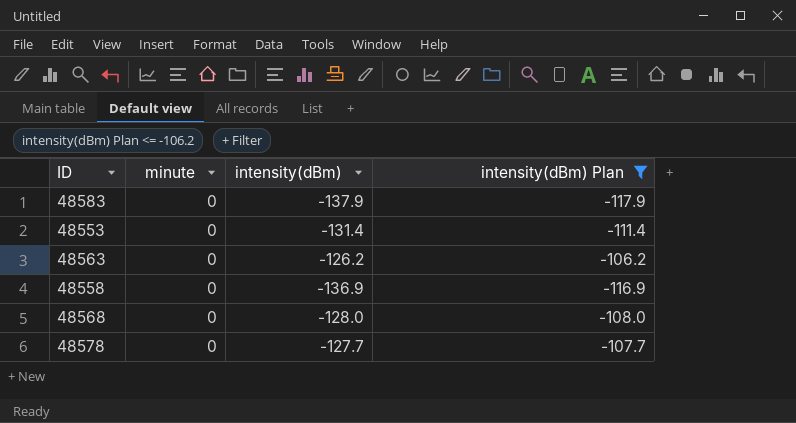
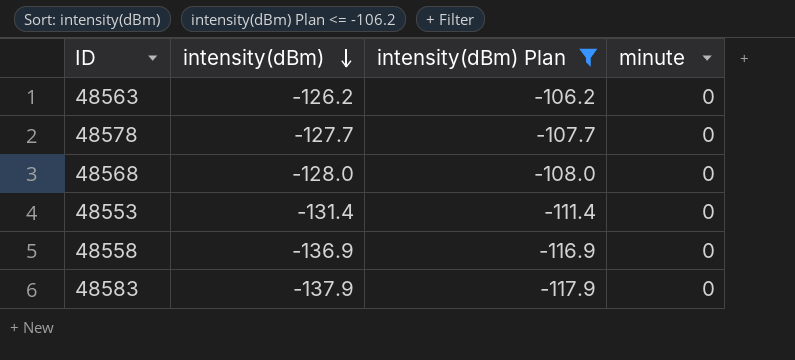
row order: none -> intensity(dBm) descending
column minute | position: 2 -> 4

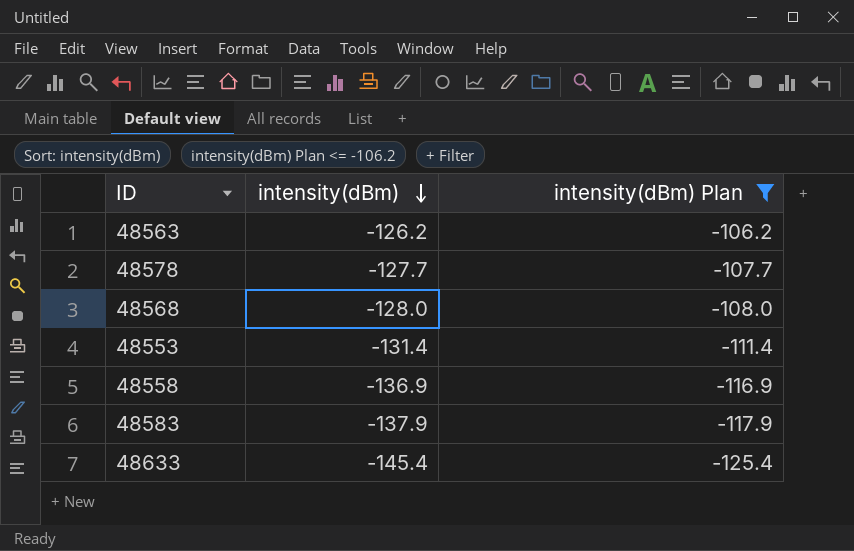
column minute | position: 4 -> none
row 48633: none -> -145.4 | -125.4

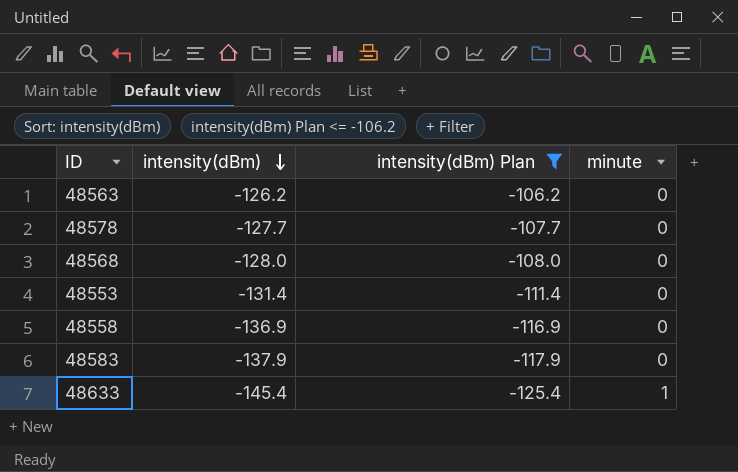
column minute | position: none -> 4

